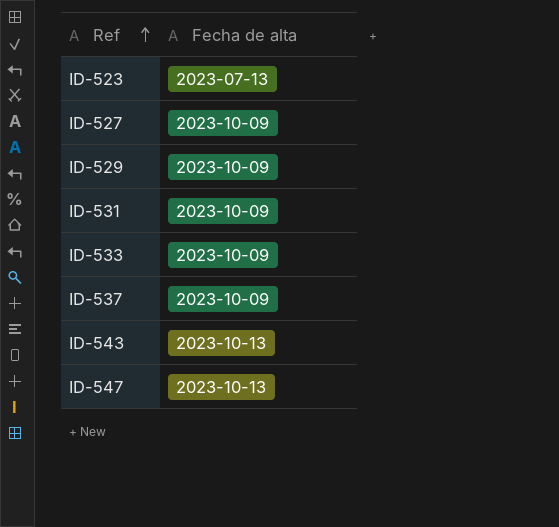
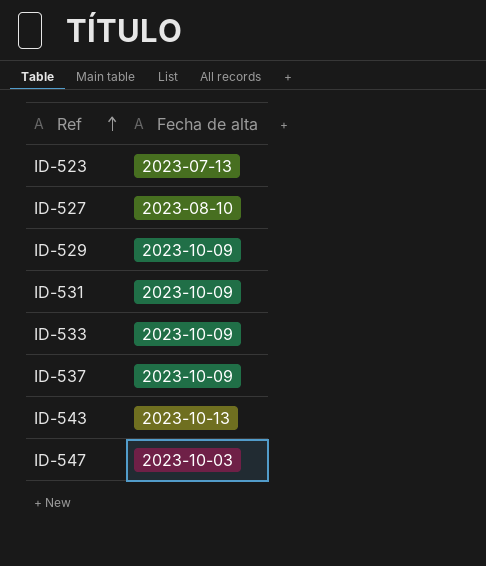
ID-527 | Fecha de alta: 2023-10-09 -> 2023-08-10
ID-547 | Fecha de alta: 2023-10-13 -> 2023-10-03

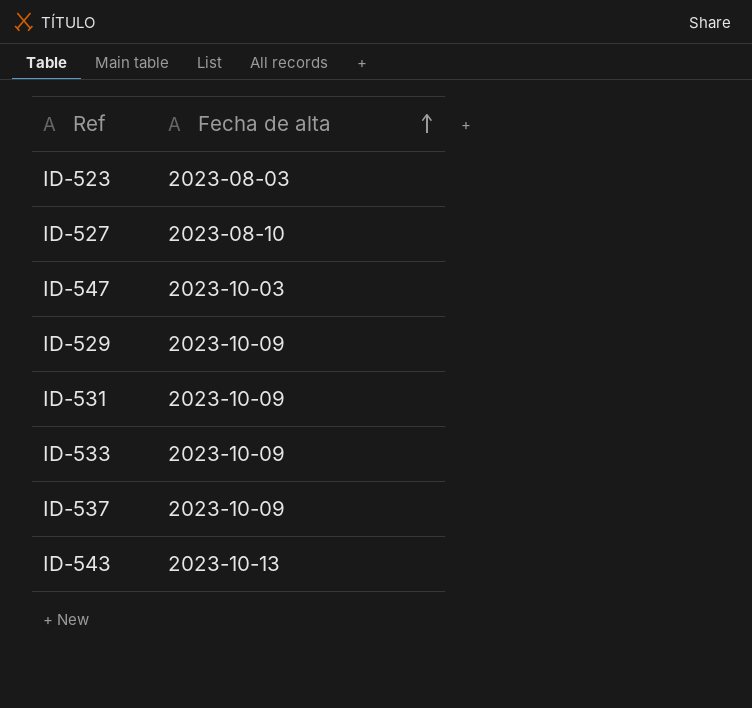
row order: Ref ascending -> Fecha de alta ascending
ID-523 | Fecha de alta: 2023-07-13 -> 2023-08-03

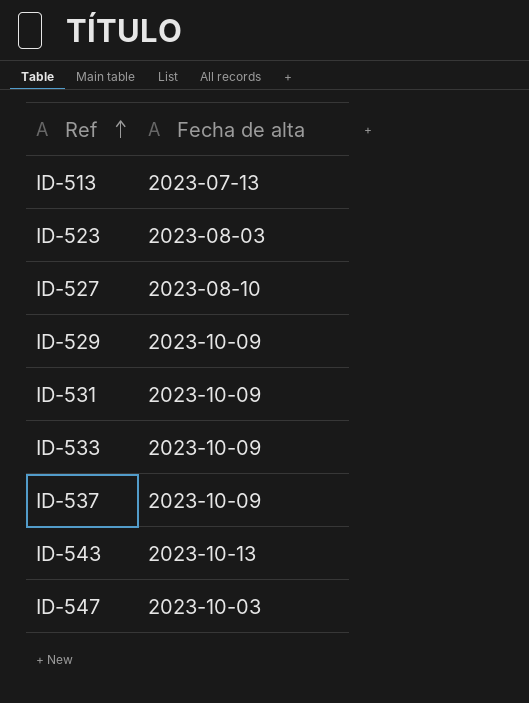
row order: Fecha de alta ascending -> Ref ascending
row ID-513: none -> 2023-07-13

